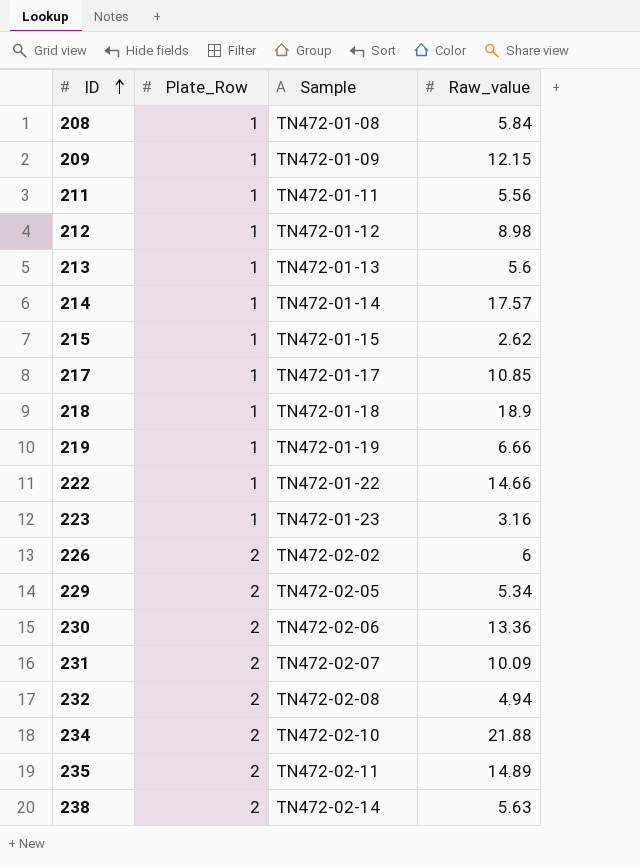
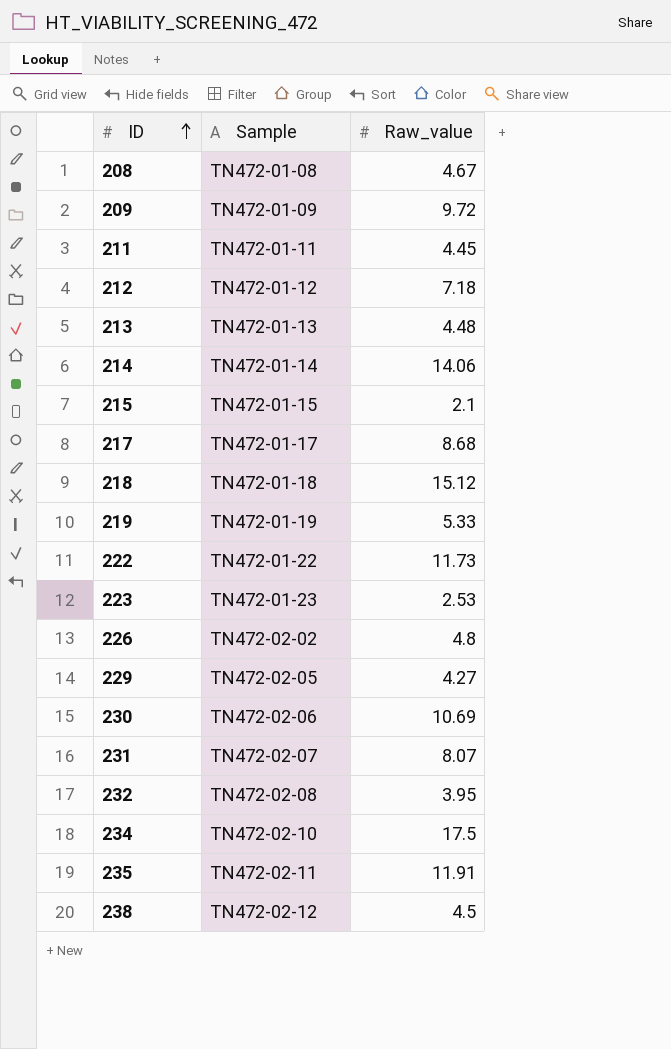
column Plate_Row | position: 2 -> none
208 | Raw_value: 5.84 -> 4.67
209 | Raw_value: 12.15 -> 9.72
211 | Raw_value: 5.56 -> 4.45
212 | Raw_value: 8.98 -> 7.18
213 | Raw_value: 5.6 -> 4.48
214 | Raw_value: 17.57 -> 14.06
215 | Raw_value: 2.62 -> 2.1
217 | Raw_value: 10.85 -> 8.68
218 | Raw_value: 18.9 -> 15.12
219 | Raw_value: 6.66 -> 5.33
222 | Raw_value: 14.66 -> 11.73
223 | Raw_value: 3.16 -> 2.53
226 | Raw_value: 6 -> 4.8
229 | Raw_value: 5.34 -> 4.27
230 | Raw_value: 13.36 -> 10.69
231 | Raw_value: 10.09 -> 8.07
232 | Raw_value: 4.94 -> 3.95
234 | Raw_value: 21.88 -> 17.5
235 | Raw_value: 14.89 -> 11.91
238 | Sample: TN472-02-14 -> TN472-02-12
238 | Raw_value: 5.63 -> 4.5

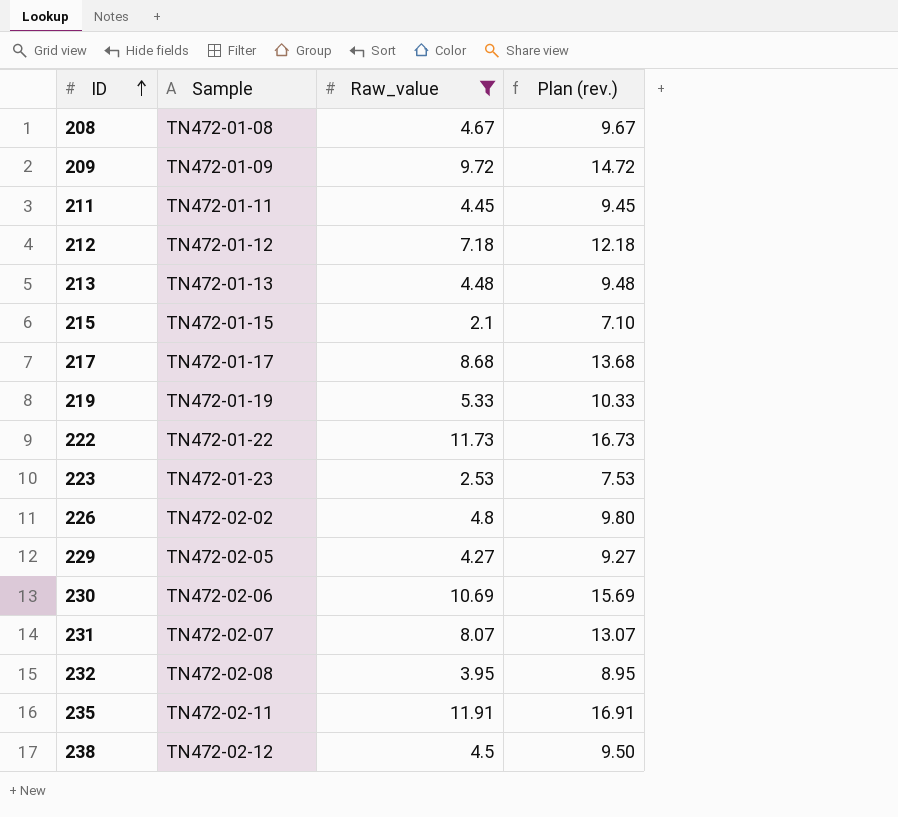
filter: none -> Raw_value <= 11.91
column Plan (rev.) | formula: none -> [Raw_value] + 5

